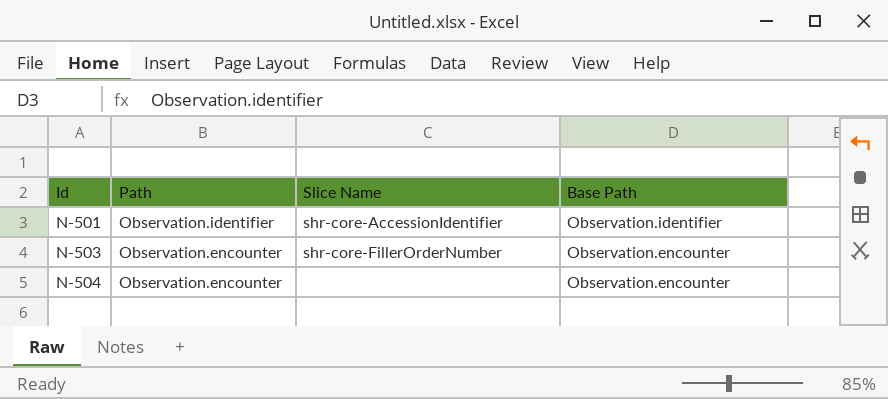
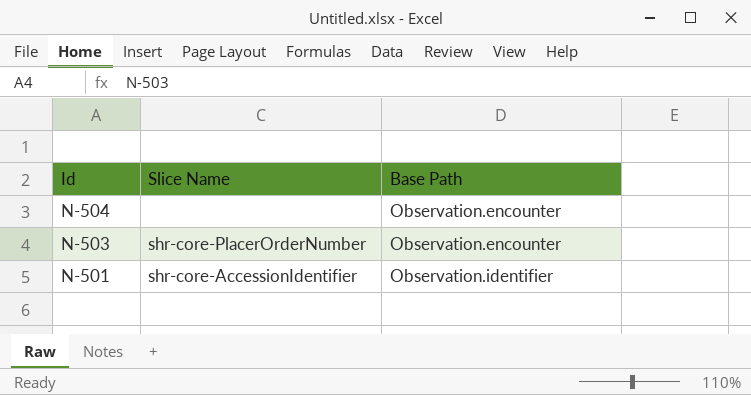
row order: Id ascending -> Id descending
column Path | position: 2 -> none
N-503 | Slice Name: shr-core-FillerOrderNumber -> shr-core-PlacerOrderNumber

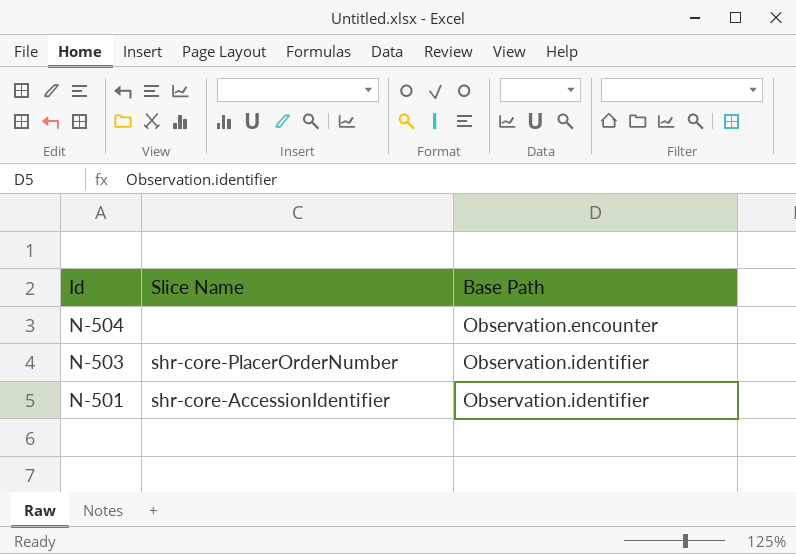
N-503 | Base Path: Observation.encounter -> Observation.identifier

